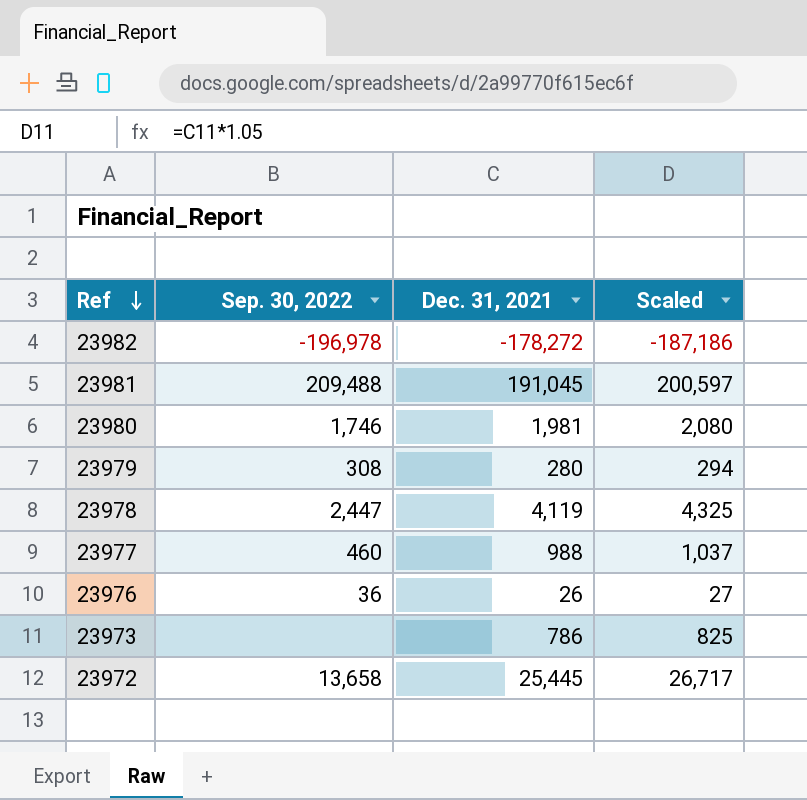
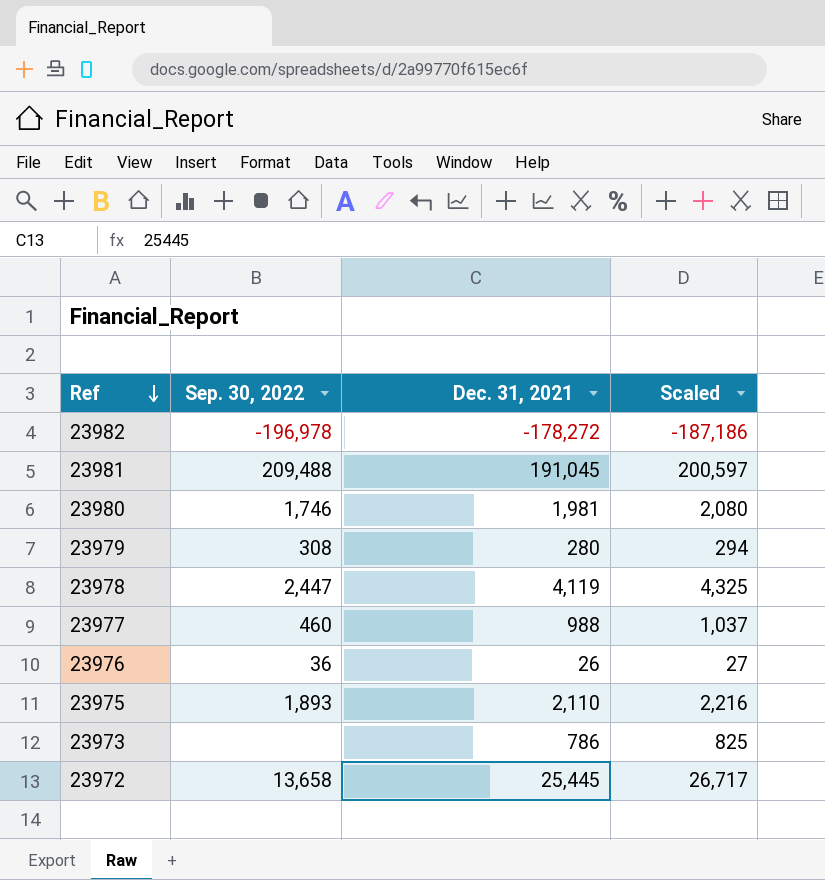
row 23975: none -> 1,893 | 2,110 | 2,216

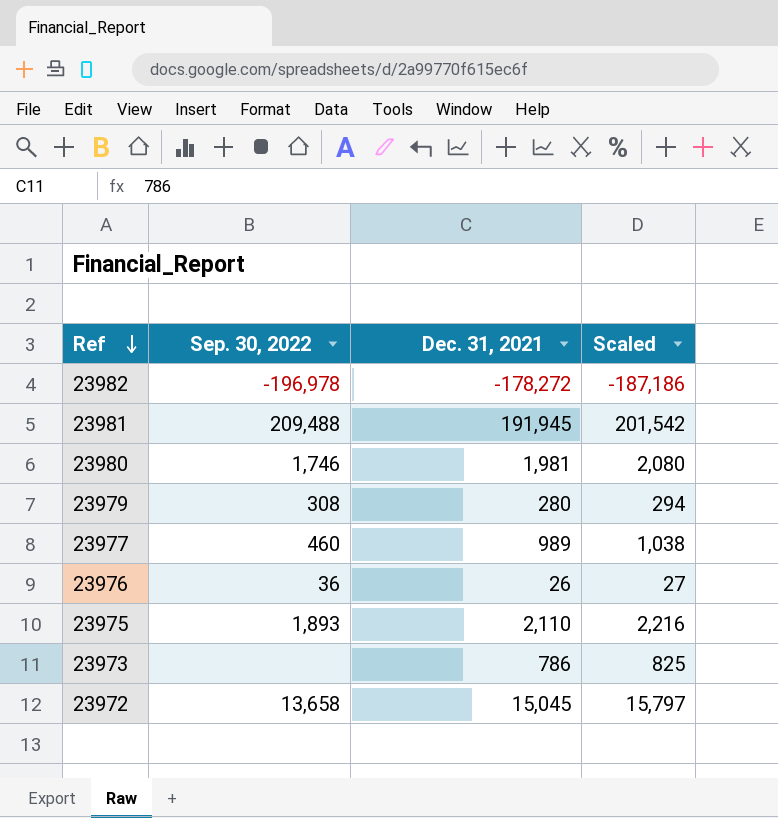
row 23978: 2,447 | 4,119 | 4,325 -> none
23981 | Dec. 31, 2021: 191,045 -> 191,945
23981 | Scaled: 200,597 -> 201,542
23977 | Dec. 31, 2021: 988 -> 989
23977 | Scaled: 1,037 -> 1,038
23972 | Dec. 31, 2021: 25,445 -> 15,045
23972 | Scaled: 26,717 -> 15,797

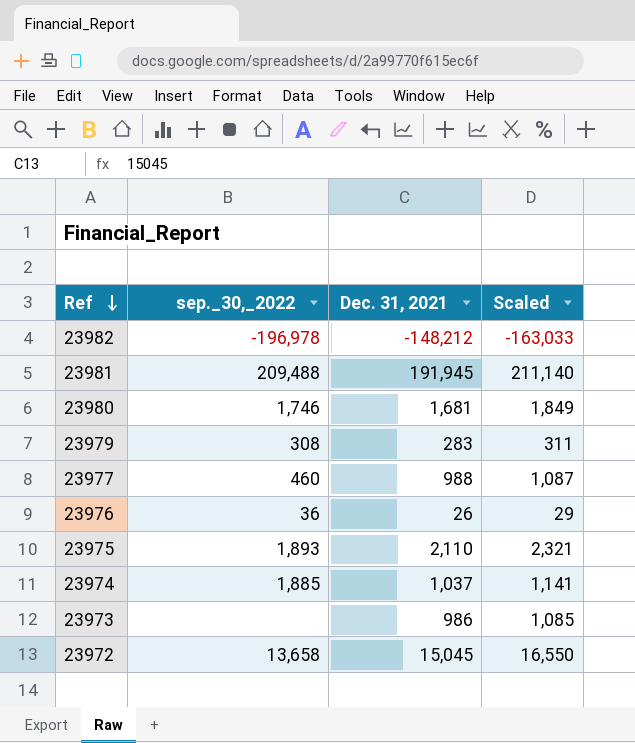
column name: Sep. 30, 2022 -> sep._30,_2022
column Scaled | formula: [Dec. 31, 2021] * 1.05 -> [Dec. 31, 2021] * 1.1
23982 | Dec. 31, 2021: -178,272 -> -148,212
23980 | Dec. 31, 2021: 1,981 -> 1,681
23979 | Dec. 31, 2021: 280 -> 283
23977 | Dec. 31, 2021: 989 -> 988
row 23974: none -> 1,885 | 1,037 | 1,141
23973 | Dec. 31, 2021: 786 -> 986

